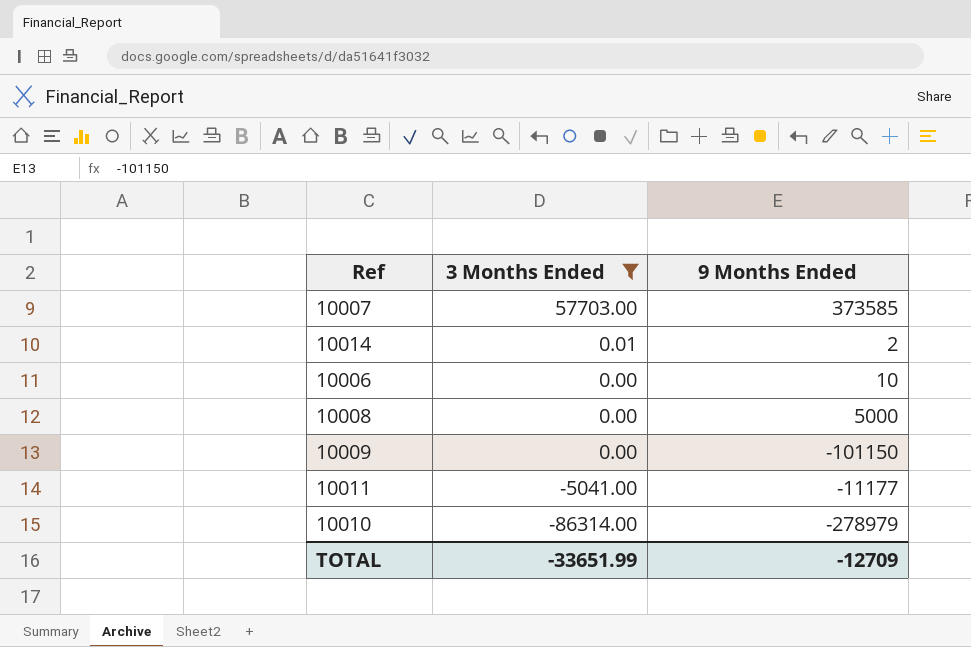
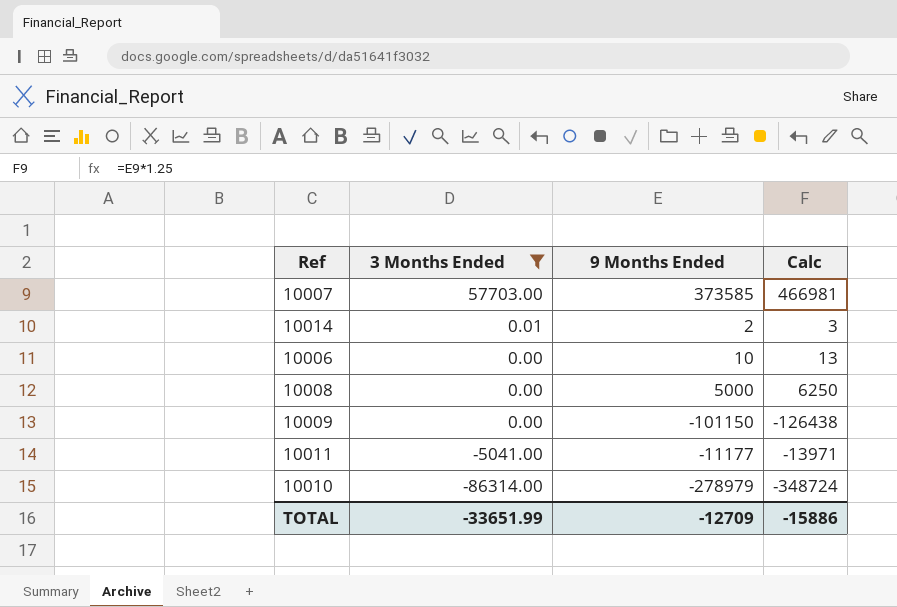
column Calc | formula: none -> [9 Months Ended] * 1.25

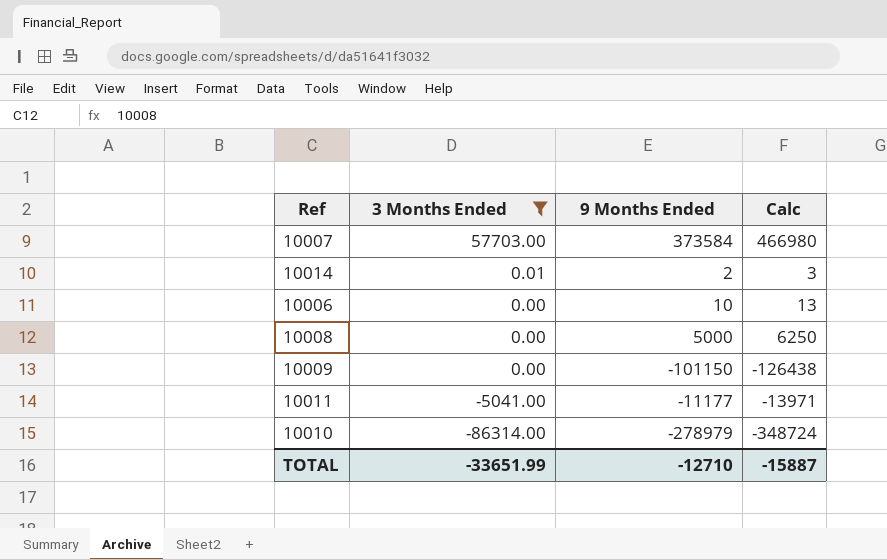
10007 | 9 Months Ended: 373585 -> 373584
10007 | Calc: 466981 -> 466980
TOTAL | 9 Months Ended: -12709 -> -12710
TOTAL | Calc: -15886 -> -15887

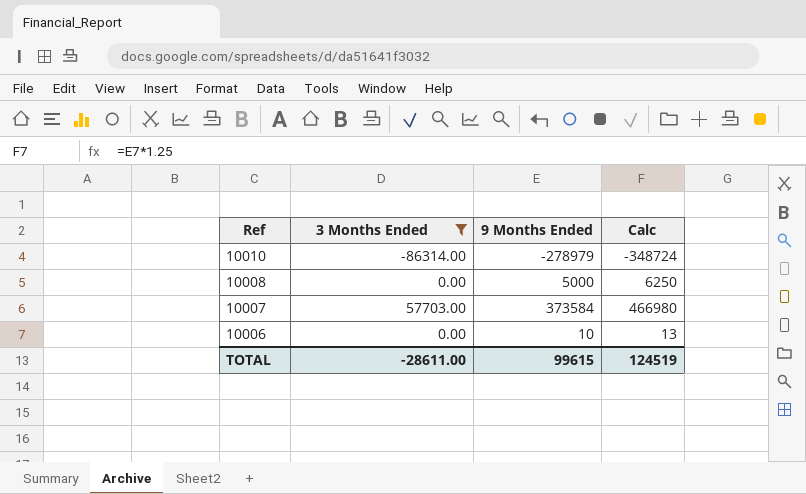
row order: 3 Months Ended descending -> Ref descending
row 10014: 0.01 | 2 | 3 -> none
row 10009: 0.00 | -101150 | -126438 -> none
row 10011: -5041.00 | -11177 | -13971 -> none
TOTAL | 3 Months Ended: -33651.99 -> -28611.00
TOTAL | 9 Months Ended: -12710 -> 99615
TOTAL | Calc: -15887 -> 124519

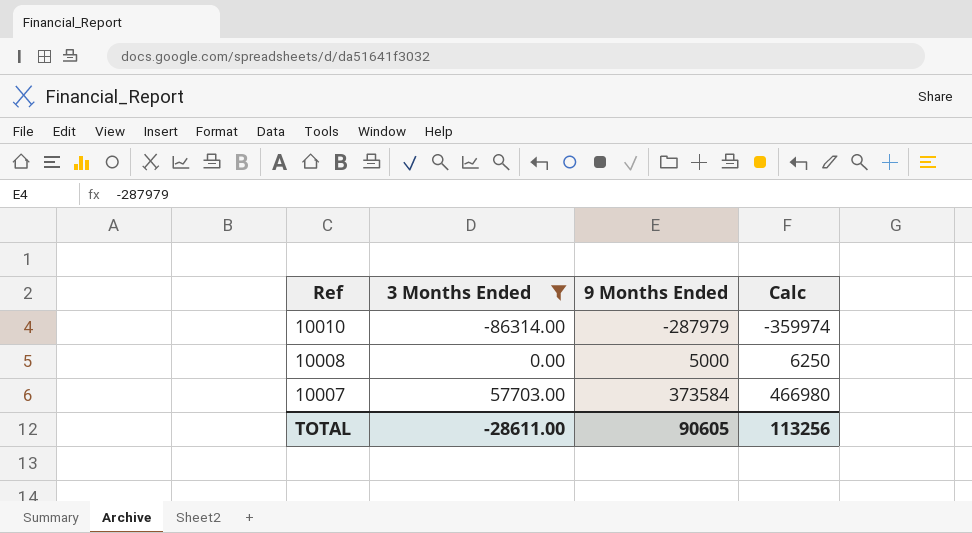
row 10006: 0.00 | 10 | 13 -> none
10010 | 9 Months Ended: -278979 -> -287979
10010 | Calc: -348724 -> -359974
TOTAL | 9 Months Ended: 99615 -> 90605
TOTAL | Calc: 124519 -> 113256

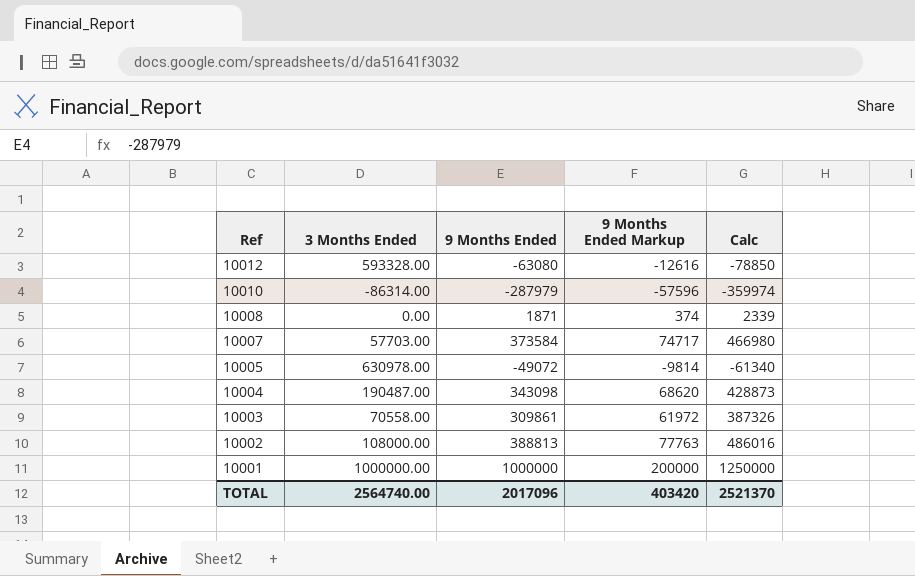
filter: 3 Months Ended <= 57703.00 -> none
column 9 Months Ended Markup | formula: none -> [9 Months Ended] * 0.2
10008 | 9 Months Ended: 5000 -> 1871
10008 | Calc: 6250 -> 2339
TOTAL | 3 Months Ended: -28611.00 -> 2564740.00
TOTAL | 9 Months Ended: 90605 -> 2017096
TOTAL | Calc: 113256 -> 2521370

